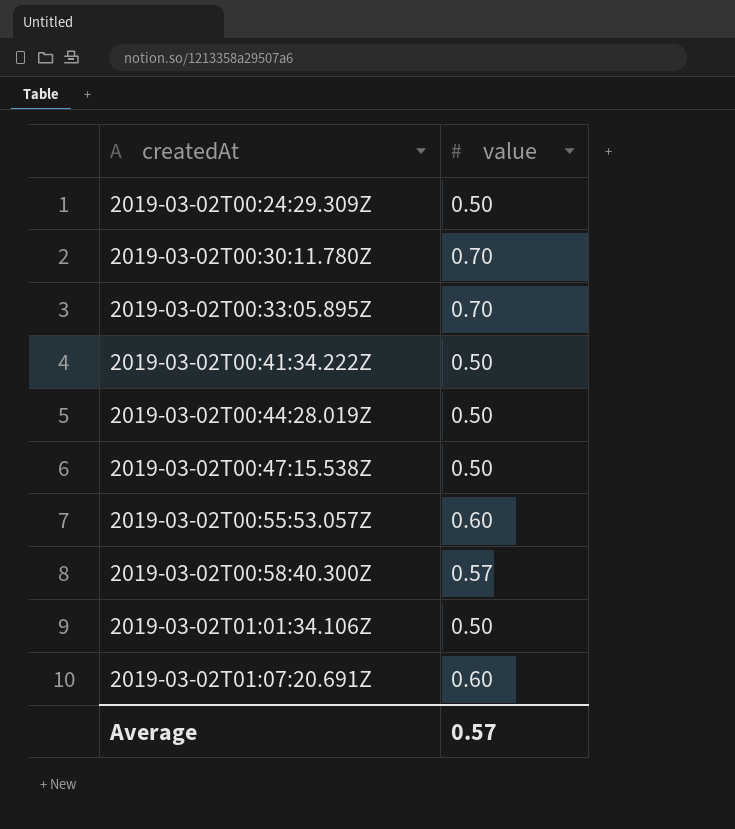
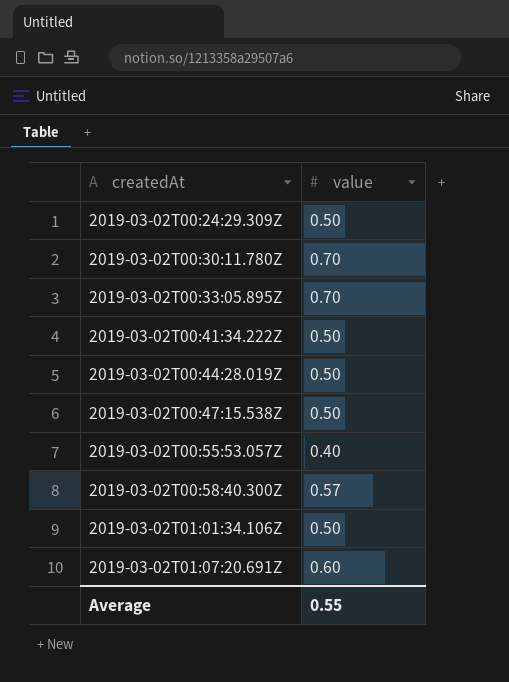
2019-03-02T00:55:53.057Z | value: 0.60 -> 0.40
Average | value: 0.57 -> 0.55

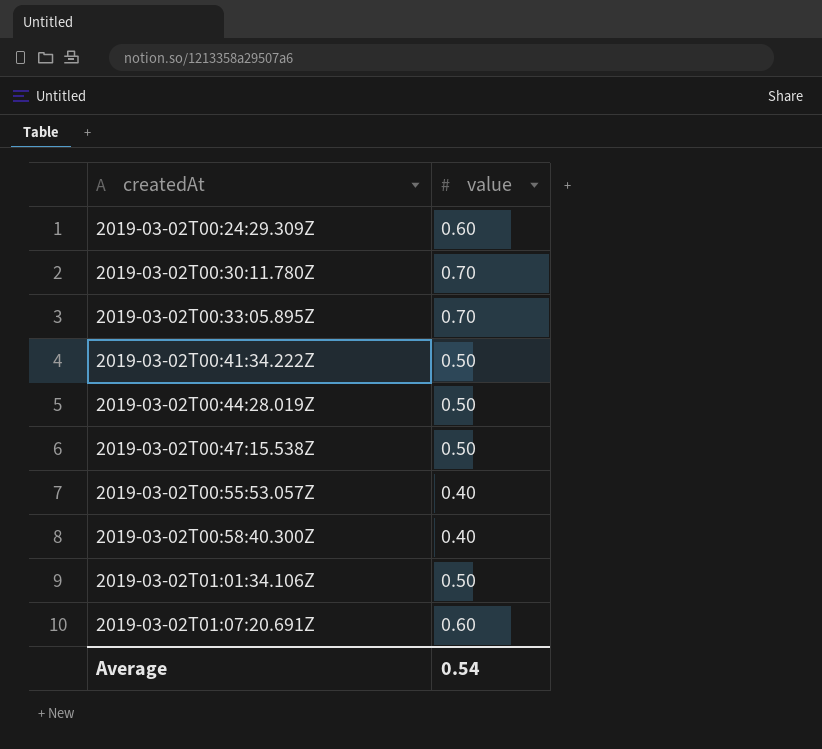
2019-03-02T00:24:29.309Z | value: 0.50 -> 0.60
2019-03-02T00:58:40.300Z | value: 0.57 -> 0.40
Average | value: 0.55 -> 0.54

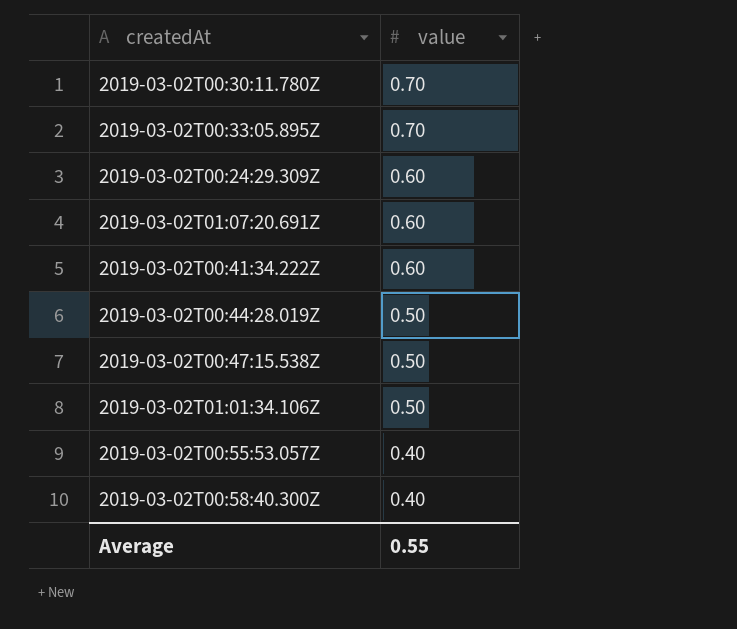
row order: createdAt ascending -> value descending
2019-03-02T00:41:34.222Z | value: 0.50 -> 0.60
Average | value: 0.54 -> 0.55

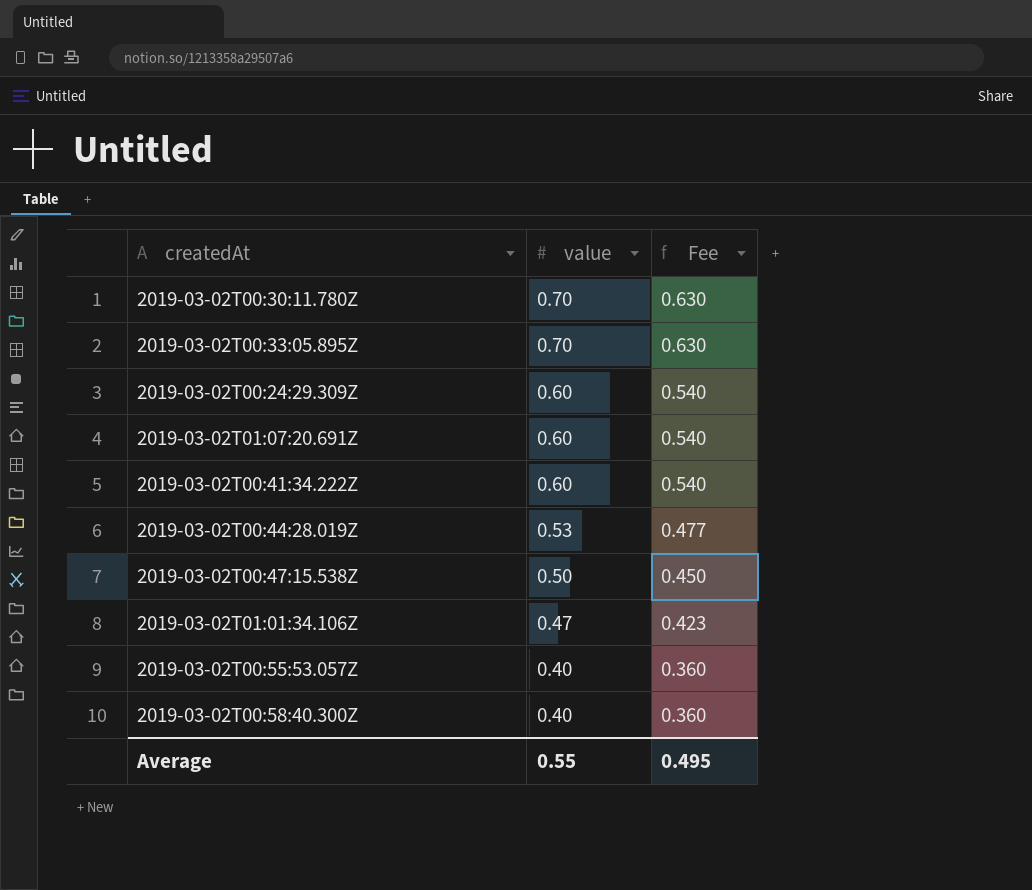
column Fee | formula: none -> [value] * 0.9
2019-03-02T00:44:28.019Z | value: 0.50 -> 0.53
2019-03-02T01:01:34.106Z | value: 0.50 -> 0.47

